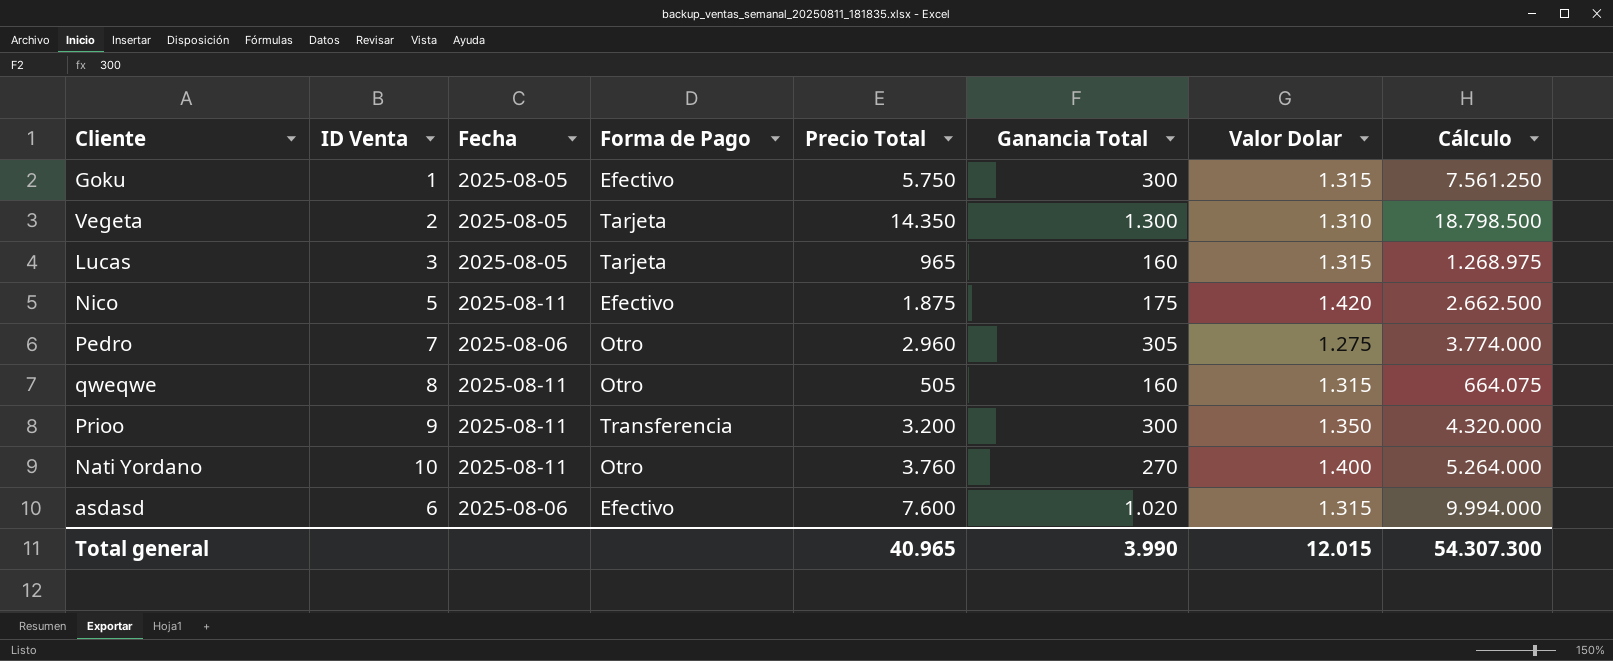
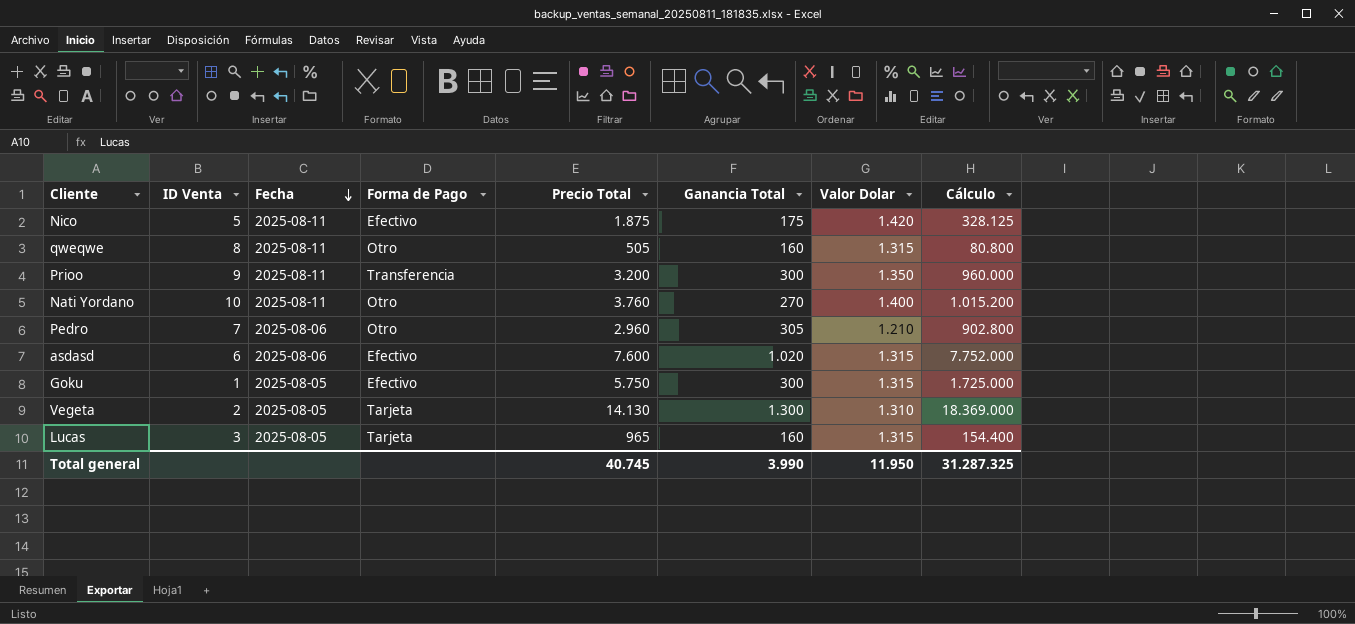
row order: none -> Fecha descending
column Cálculo | formula: [Precio Total] * [Valor Dolar] -> [Precio Total] * [Ganancia Total]
Pedro | Valor Dolar: 1.275 -> 1.210
Vegeta | Precio Total: 14.350 -> 14.130
Total general | Precio Total: 40.965 -> 40.745
Total general | Valor Dolar: 12.015 -> 11.950
Total general | Cálculo: 54.307.300 -> 31.287.325

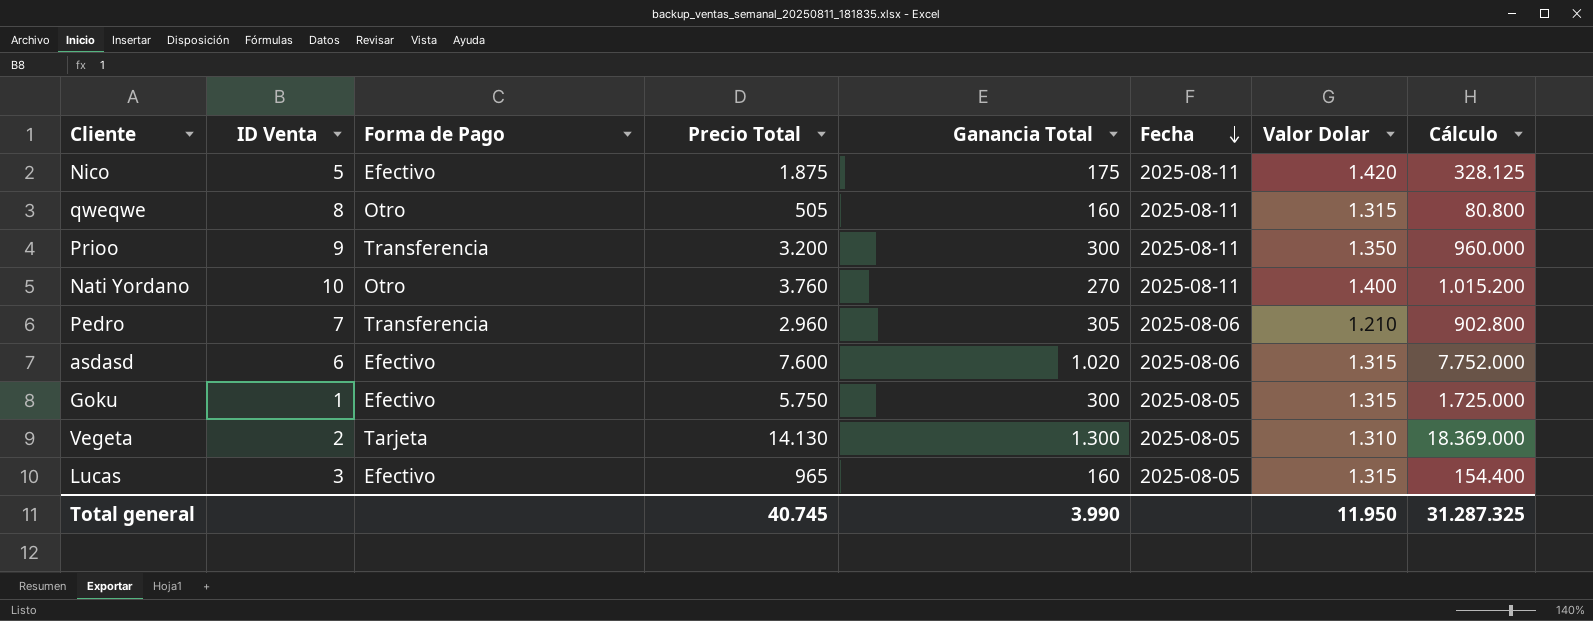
column Fecha | position: 3 -> 6
Pedro | Forma de Pago: Otro -> Transferencia
Lucas | Forma de Pago: Tarjeta -> Efectivo

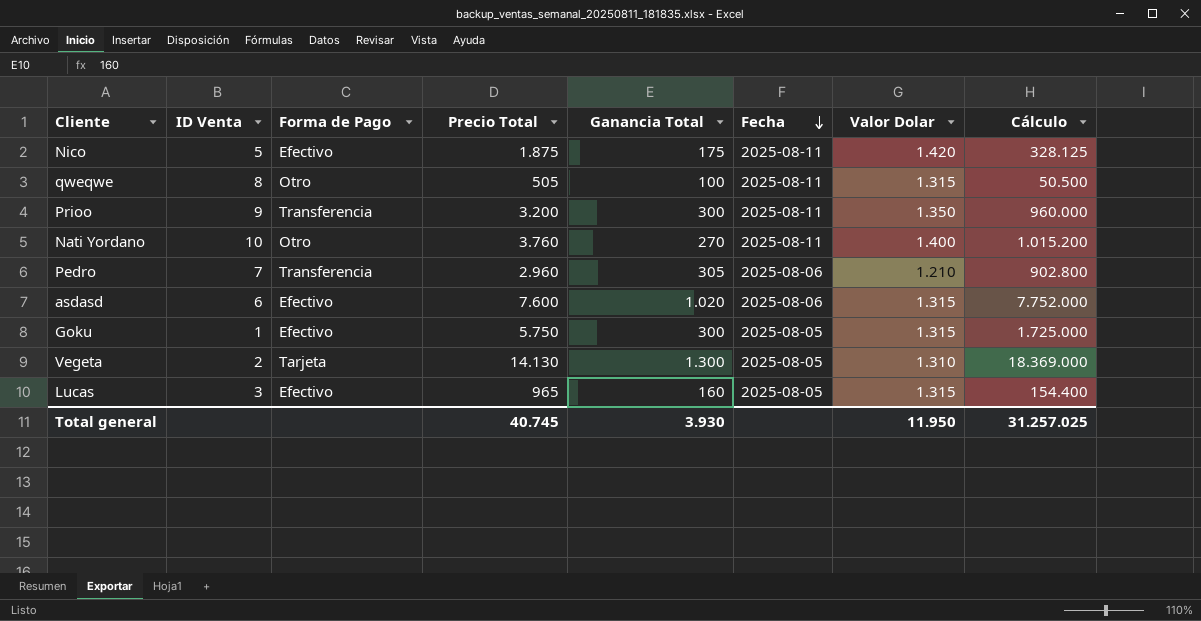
qweqwe | Ganancia Total: 160 -> 100
qweqwe | Cálculo: 80.800 -> 50.500
Total general | Ganancia Total: 3.990 -> 3.930
Total general | Cálculo: 31.287.325 -> 31.257.025

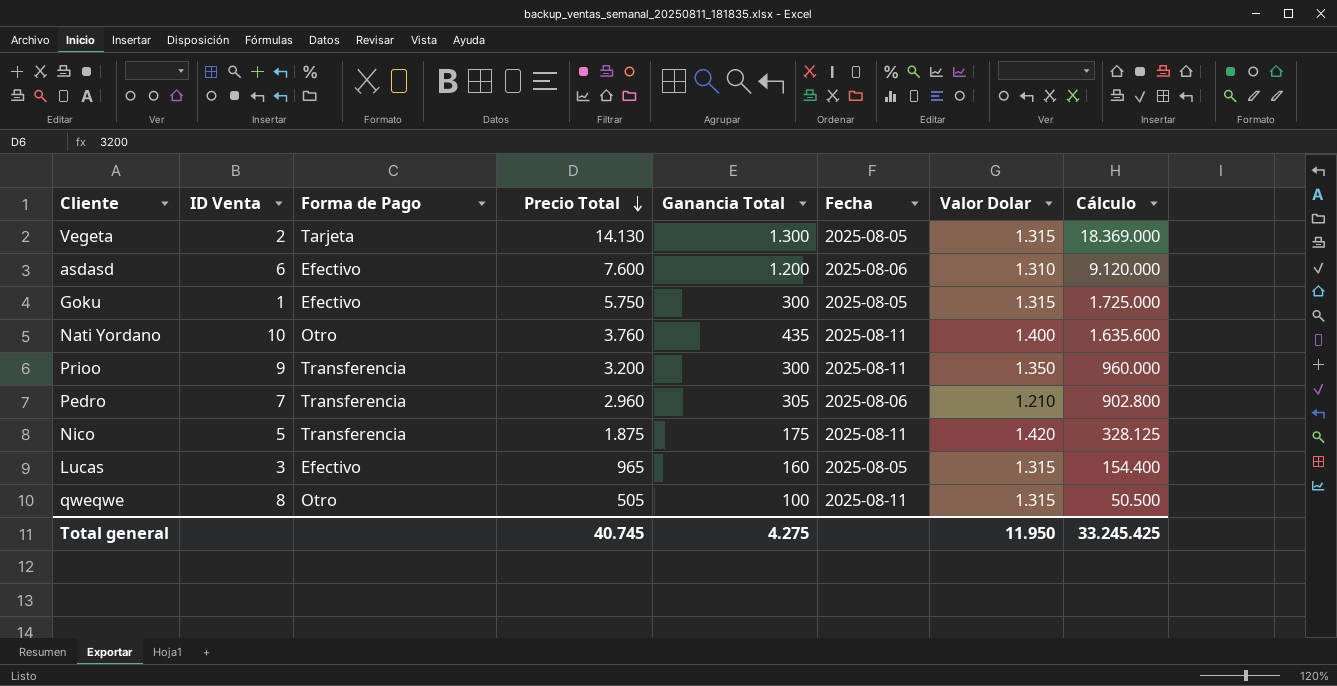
row order: Fecha descending -> Precio Total descending
Vegeta | Valor Dolar: 1.310 -> 1.315
asdasd | Ganancia Total: 1.020 -> 1.200
asdasd | Valor Dolar: 1.315 -> 1.310
asdasd | Cálculo: 7.752.000 -> 9.120.000
Nati Yordano | Ganancia Total: 270 -> 435
Nati Yordano | Cálculo: 1.015.200 -> 1.635.600
Nico | Forma de Pago: Efectivo -> Transferencia
Total general | Ganancia Total: 3.930 -> 4.275
Total general | Cálculo: 31.257.025 -> 33.245.425

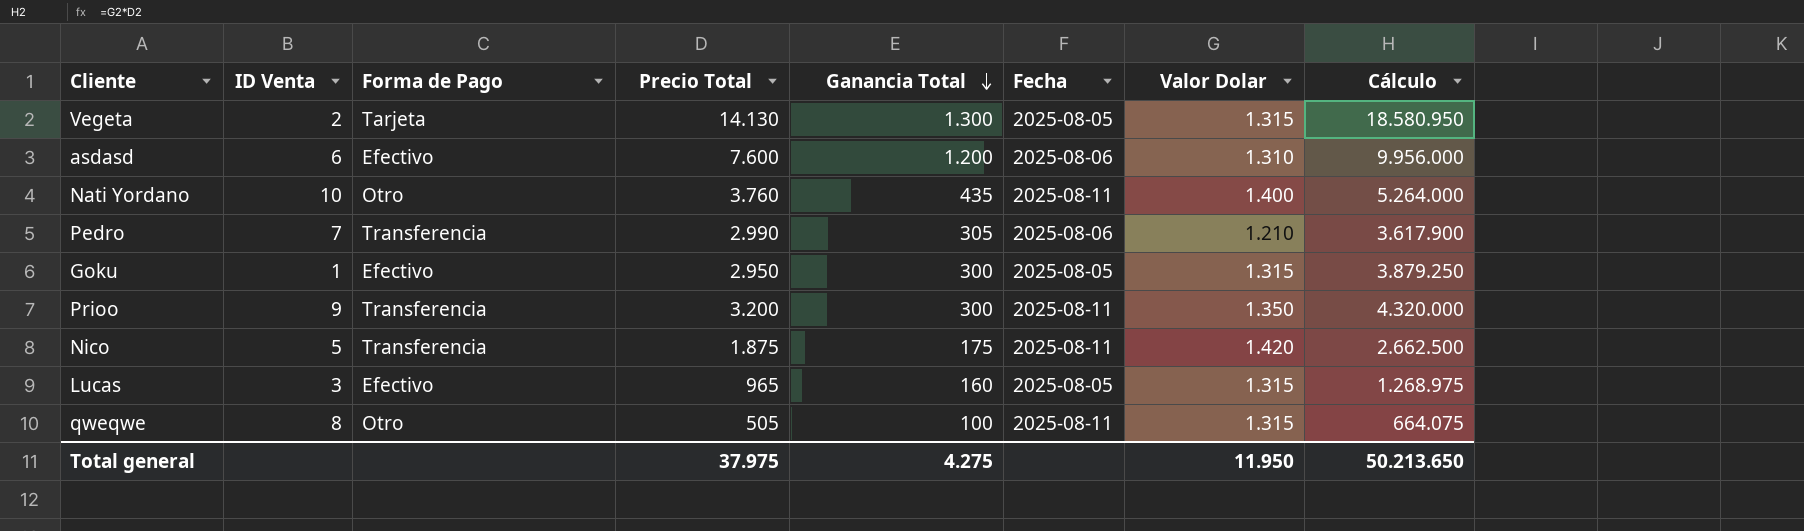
row order: Precio Total descending -> Ganancia Total descending
column Cálculo | formula: [Precio Total] * [Ganancia Total] -> [Precio Total] * [Valor Dolar]
Pedro | Precio Total: 2.960 -> 2.990
Goku | Precio Total: 5.750 -> 2.950
Total general | Precio Total: 40.745 -> 37.975
Total general | Cálculo: 33.245.425 -> 50.213.650

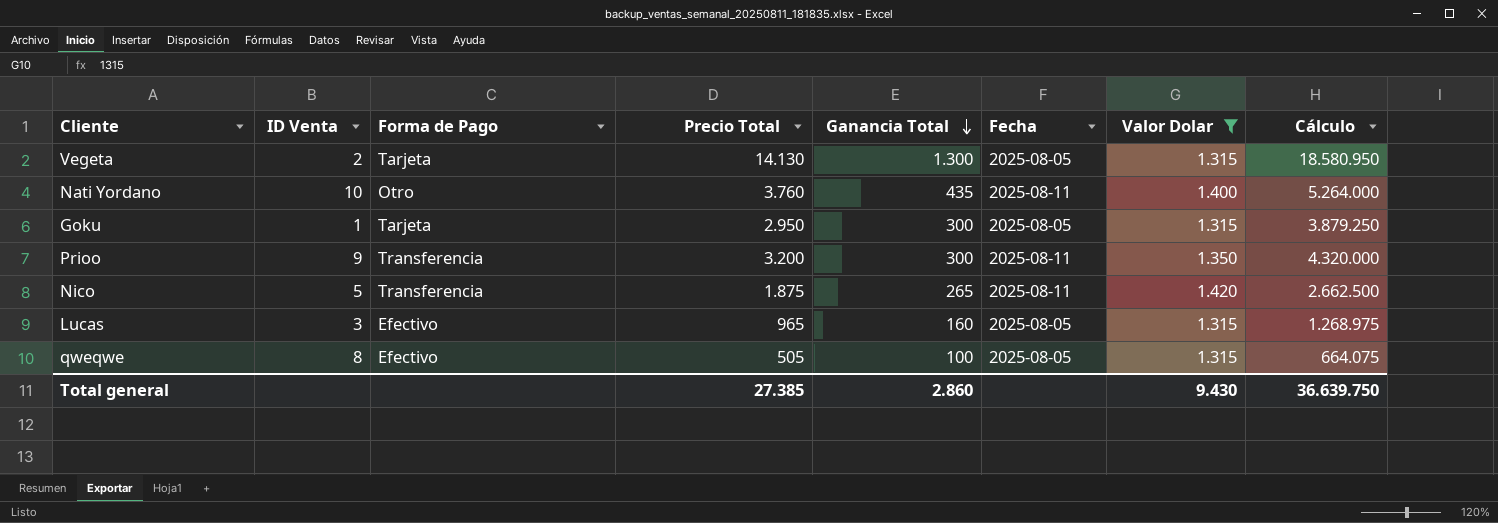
filter: none -> Valor Dolar >= 1.315
Goku | Forma de Pago: Efectivo -> Tarjeta
Nico | Ganancia Total: 175 -> 265
qweqwe | Forma de Pago: Otro -> Efectivo
qweqwe | Fecha: 2025-08-11 -> 2025-08-05
Total general | Precio Total: 37.975 -> 27.385
Total general | Ganancia Total: 4.275 -> 2.860
Total general | Valor Dolar: 11.950 -> 9.430
Total general | Cálculo: 50.213.650 -> 36.639.750

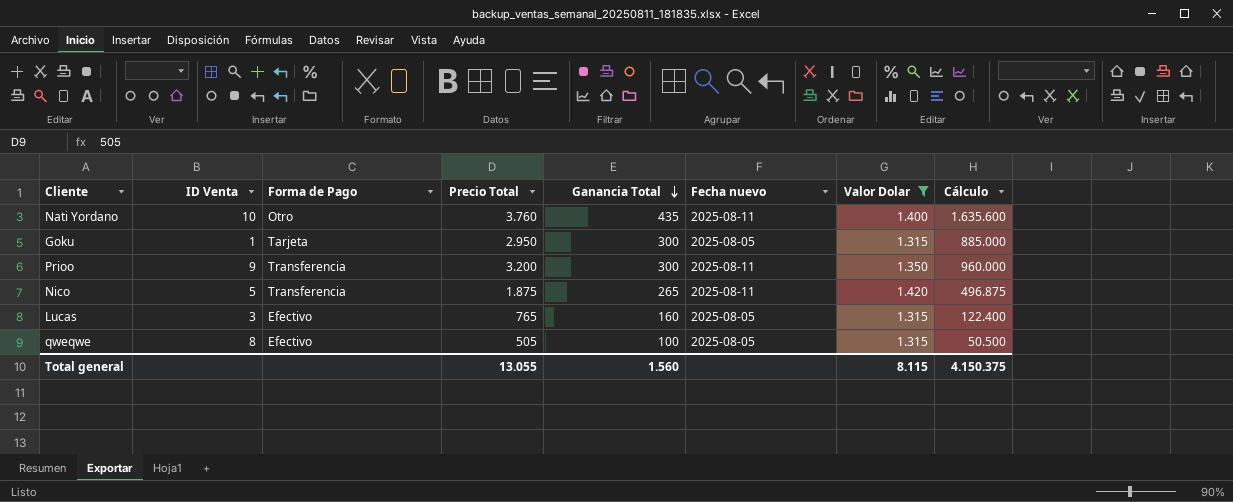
column name: Fecha -> Fecha nuevo
column Cálculo | formula: [Precio Total] * [Valor Dolar] -> [Precio Total] * [Ganancia Total]
row Vegeta: 2 | Tarjeta | 14.130 | 1.300 | 2025-08-05 | 1.315 | 18.580.950 -> none
Lucas | Precio Total: 965 -> 765
Total general | Precio Total: 27.385 -> 13.055
Total general | Ganancia Total: 2.860 -> 1.560
Total general | Valor Dolar: 9.430 -> 8.115
Total general | Cálculo: 36.639.750 -> 4.150.375

